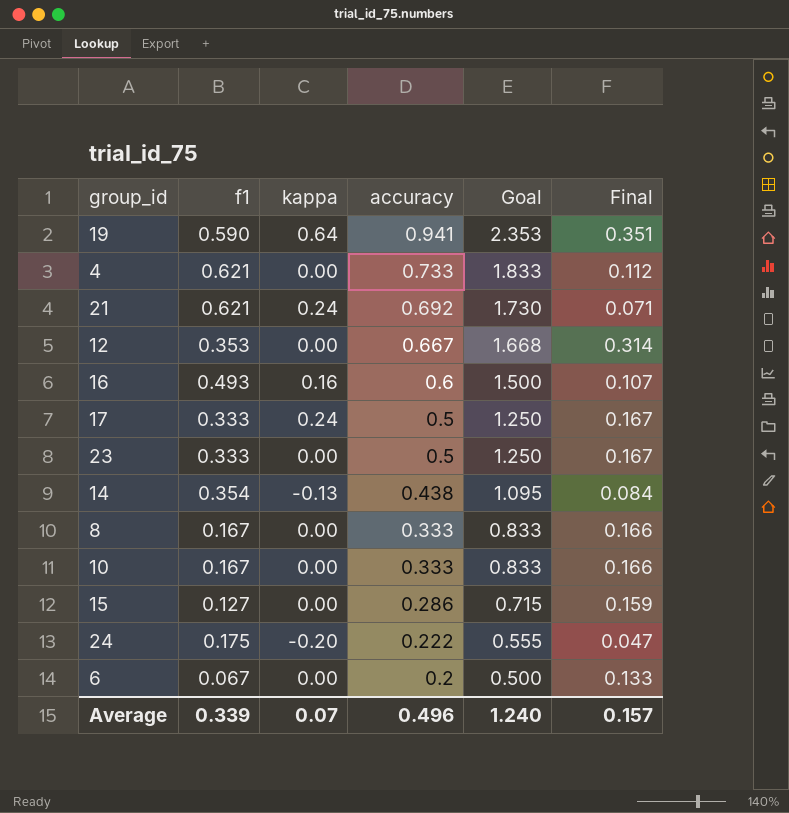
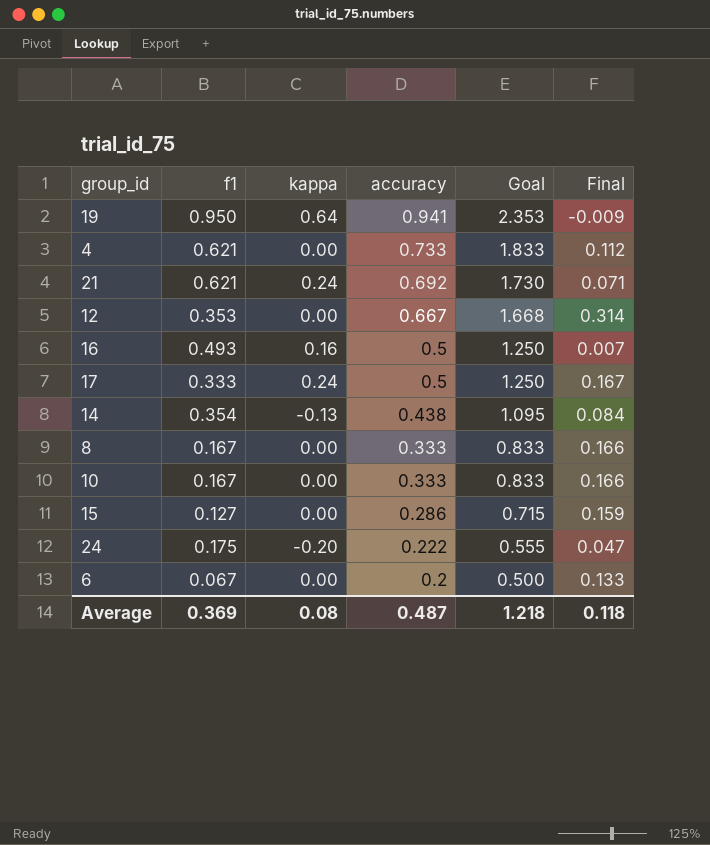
row 23: 0.333 | 0.00 | 0.5 | 1.250 | 0.167 -> none
19 | f1: 0.590 -> 0.950
19 | Final: 0.351 -> -0.009
16 | accuracy: 0.6 -> 0.5
16 | Goal: 1.500 -> 1.250
16 | Final: 0.107 -> 0.007
Average | f1: 0.339 -> 0.369
Average | kappa: 0.07 -> 0.08
Average | accuracy: 0.496 -> 0.487
Average | Goal: 1.240 -> 1.218
Average | Final: 0.157 -> 0.118

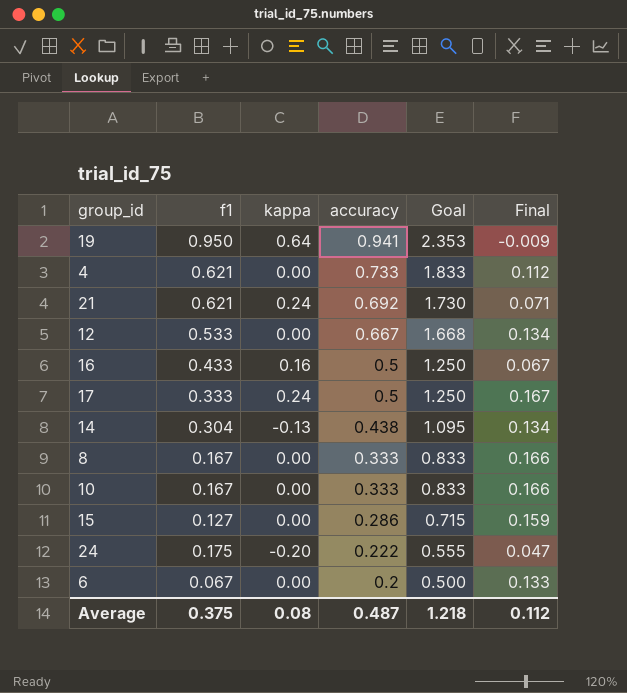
12 | f1: 0.353 -> 0.533
12 | Final: 0.314 -> 0.134
16 | f1: 0.493 -> 0.433
16 | Final: 0.007 -> 0.067
14 | f1: 0.354 -> 0.304
14 | Final: 0.084 -> 0.134
Average | f1: 0.369 -> 0.375
Average | Final: 0.118 -> 0.112

